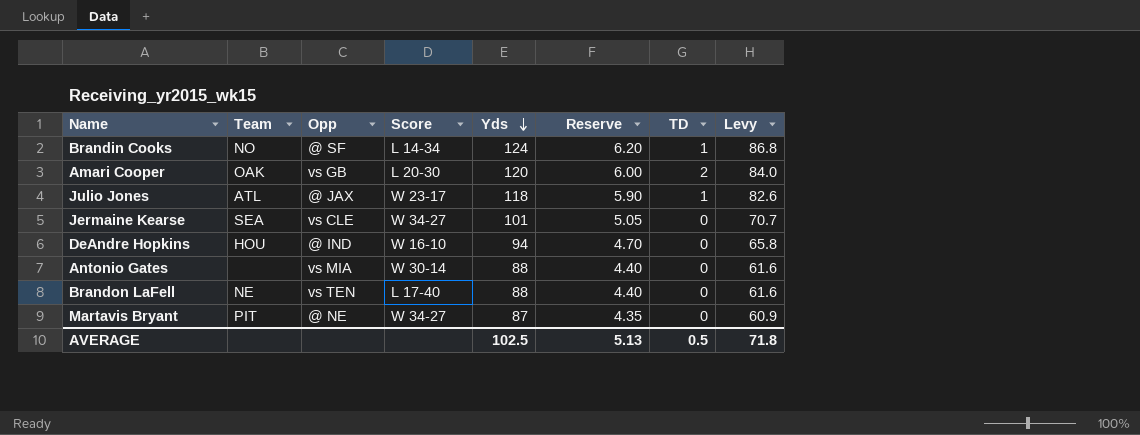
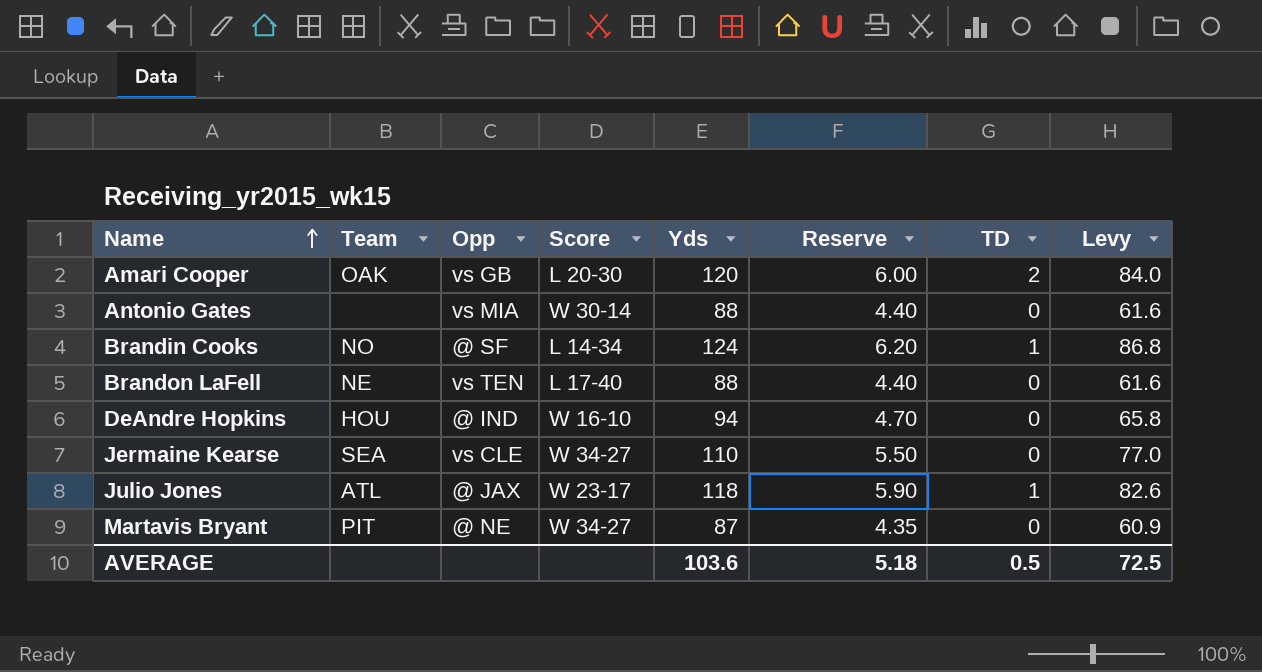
row order: Yds descending -> Name ascending
Jermaine Kearse | Yds: 101 -> 110
Jermaine Kearse | Reserve: 5.05 -> 5.50
Jermaine Kearse | Levy: 70.7 -> 77.0
AVERAGE | Yds: 102.5 -> 103.6
AVERAGE | Reserve: 5.13 -> 5.18
AVERAGE | Levy: 71.8 -> 72.5

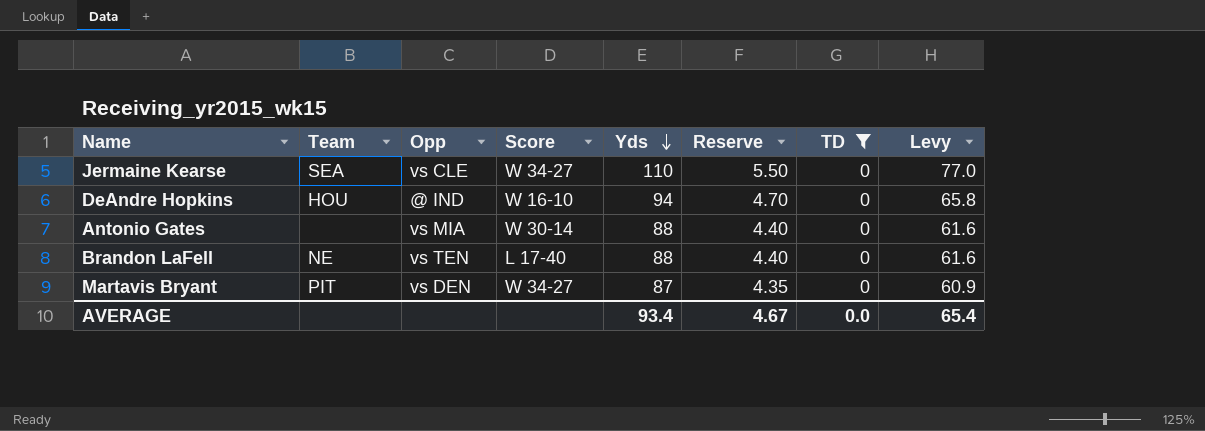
filter: none -> TD = 0
row order: Name ascending -> Yds descending
Martavis Bryant | Opp: @ NE -> vs DEN
AVERAGE | Yds: 103.6 -> 93.4
AVERAGE | Reserve: 5.18 -> 4.67
AVERAGE | TD: 0.5 -> 0.0
AVERAGE | Levy: 72.5 -> 65.4

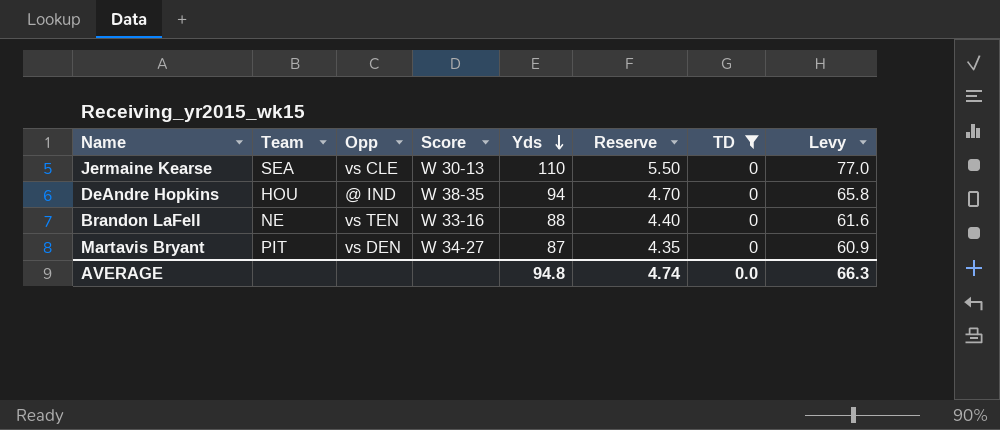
row Antonio Gates: none | vs MIA | W 30-14 | 88 | 4.40 | 0 | 61.6 -> none
Jermaine Kearse | Score: W 34-27 -> W 30-13
DeAndre Hopkins | Score: W 16-10 -> W 38-35
Brandon LaFell | Score: L 17-40 -> W 33-16
AVERAGE | Yds: 93.4 -> 94.8
AVERAGE | Reserve: 4.67 -> 4.74
AVERAGE | Levy: 65.4 -> 66.3

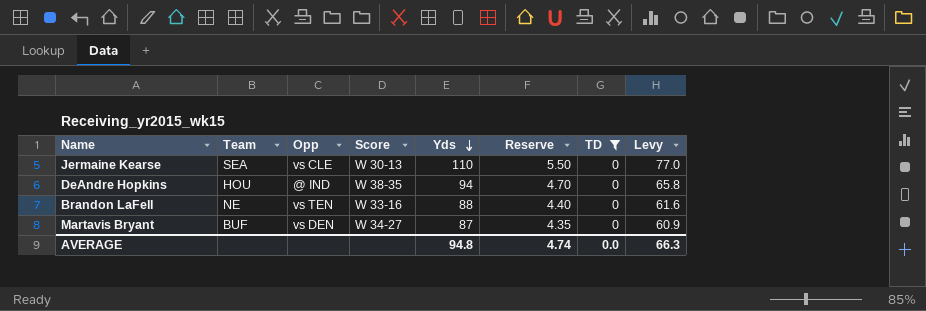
Martavis Bryant | Team: PIT -> BUF

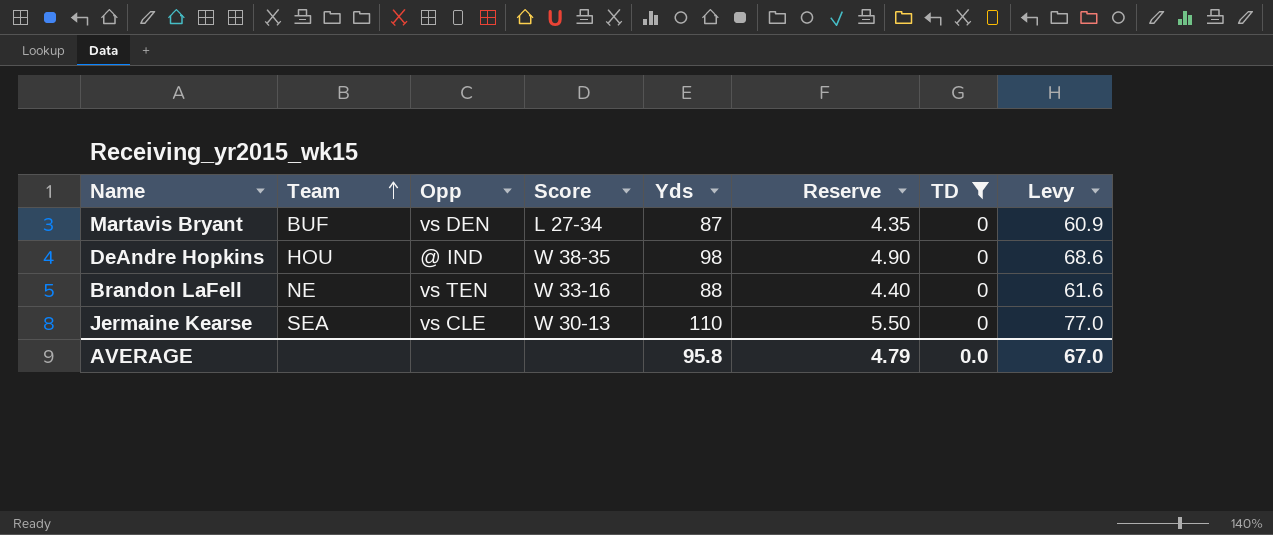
row order: Yds descending -> Team ascending
Martavis Bryant | Score: W 34-27 -> L 27-34
DeAndre Hopkins | Yds: 94 -> 98
DeAndre Hopkins | Reserve: 4.70 -> 4.90
DeAndre Hopkins | Levy: 65.8 -> 68.6
AVERAGE | Yds: 94.8 -> 95.8
AVERAGE | Reserve: 4.74 -> 4.79
AVERAGE | Levy: 66.3 -> 67.0

